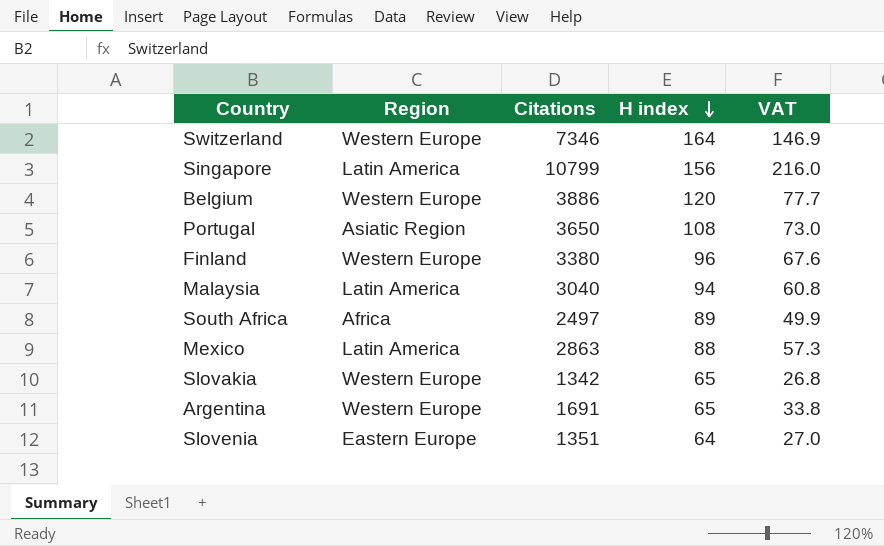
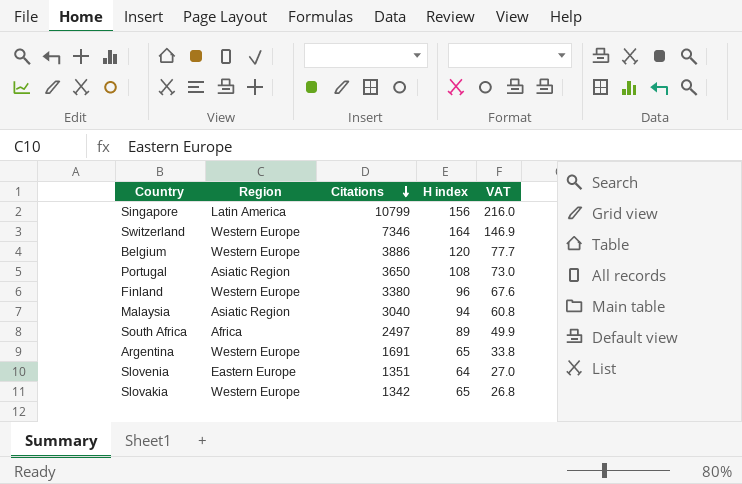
row order: H index descending -> Citations descending
row Mexico: Latin America | 2863 | 88 | 57.3 -> none
Malaysia | Region: Latin America -> Asiatic Region

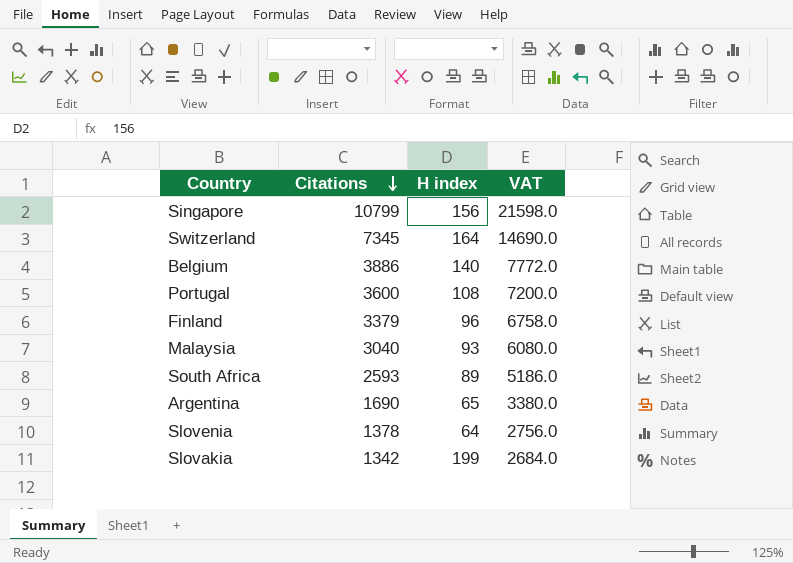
column Region | position: 2 -> none
column VAT | formula: [Citations] * 0.02 -> [Citations] * 2
Switzerland | Citations: 7346 -> 7345
Belgium | H index: 120 -> 140
Portugal | Citations: 3650 -> 3600
Finland | Citations: 3380 -> 3379
Malaysia | H index: 94 -> 93
South Africa | Citations: 2497 -> 2593
Argentina | Citations: 1691 -> 1690
Slovenia | Citations: 1351 -> 1378
Slovakia | H index: 65 -> 199

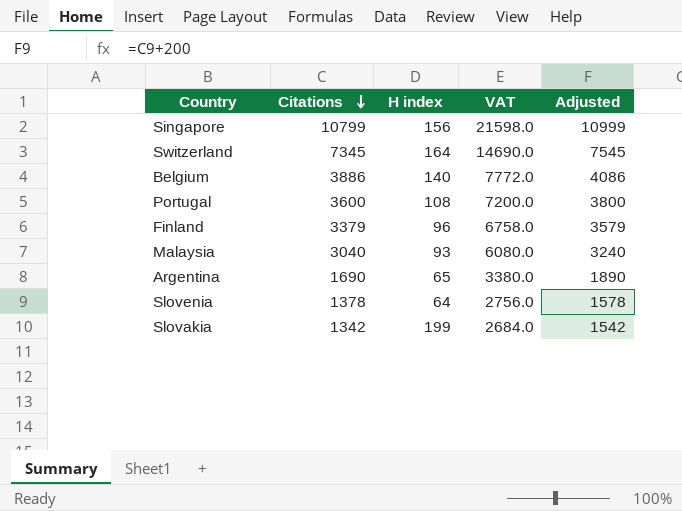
column Adjusted | formula: none -> [Citations] + 200
row South Africa: 2593 | 89 | 5186.0 -> none

